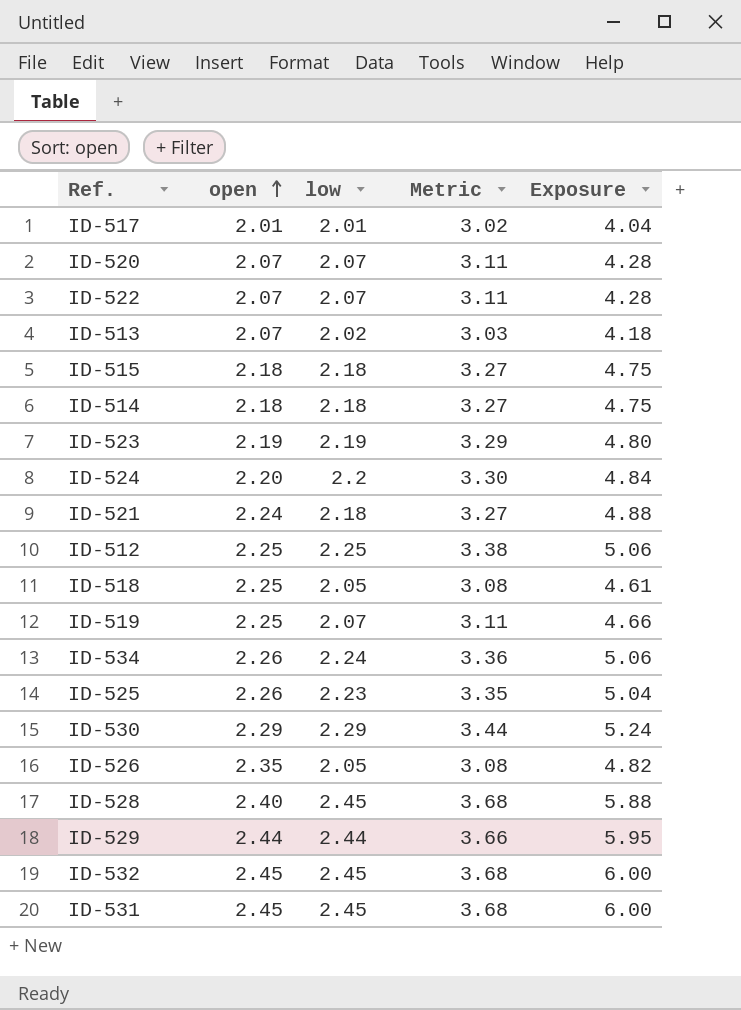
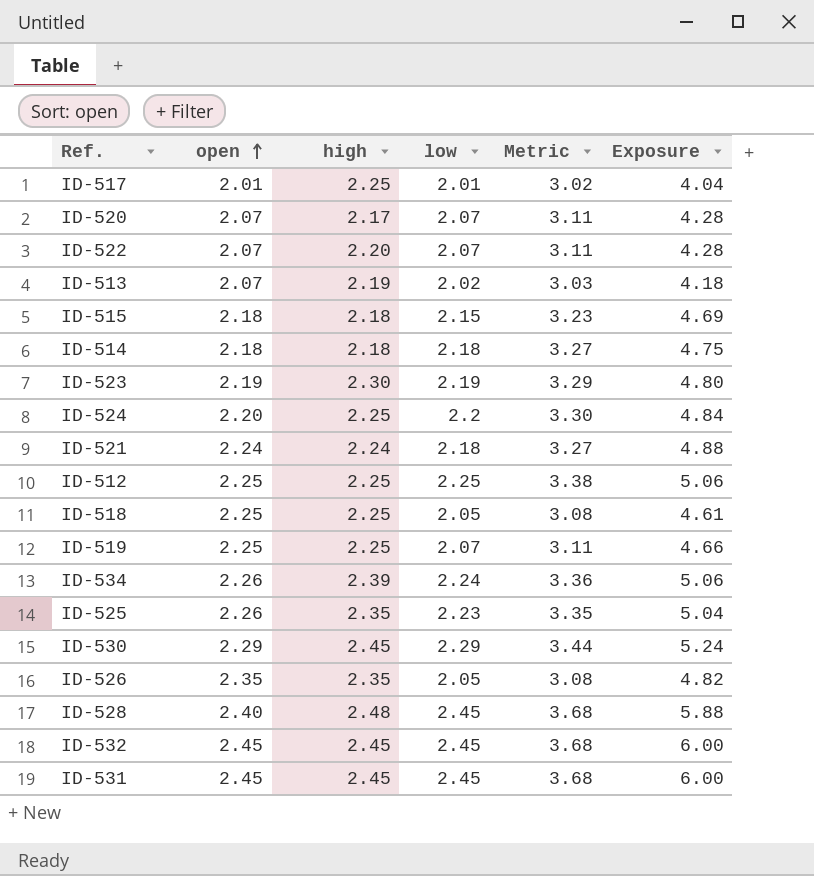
column high | position: none -> 3
row ID-529: 2.44 | 2.44 | 3.66 | 5.95 -> none
ID-515 | low: 2.18 -> 2.15
ID-515 | Metric: 3.27 -> 3.23
ID-515 | Exposure: 4.75 -> 4.69

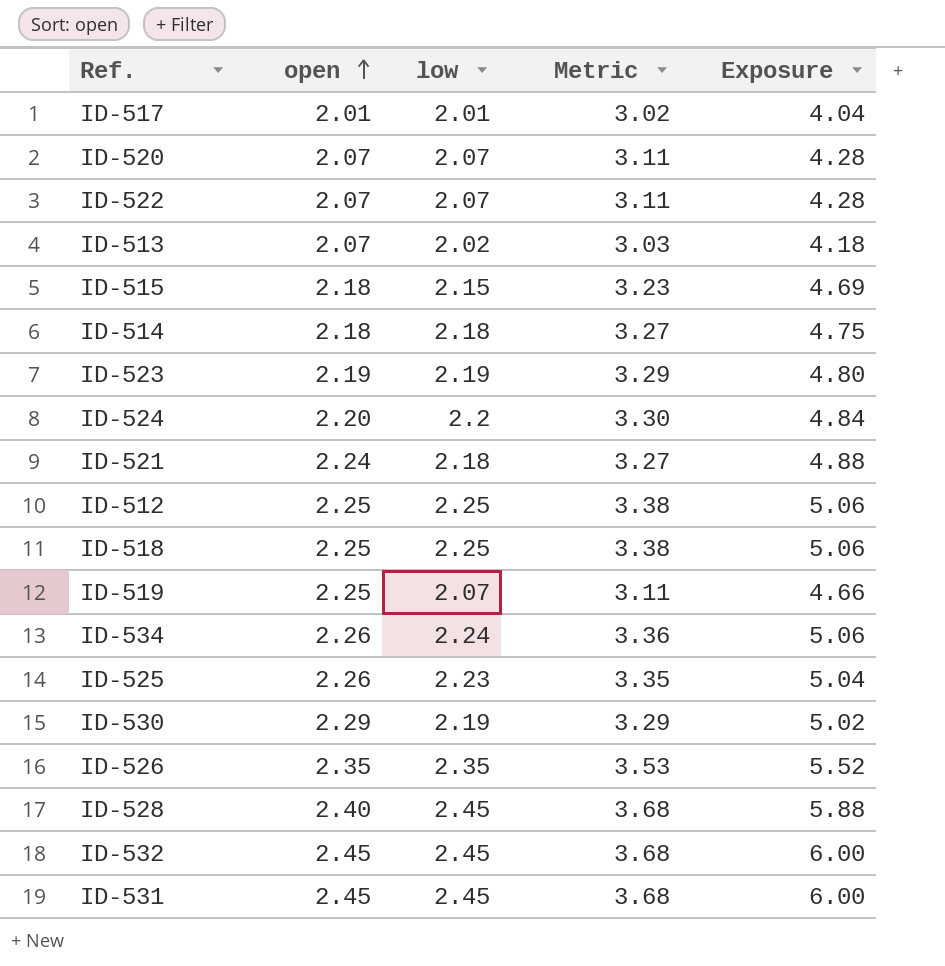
column high | position: 3 -> none
ID-518 | low: 2.05 -> 2.25
ID-518 | Metric: 3.08 -> 3.38
ID-518 | Exposure: 4.61 -> 5.06
ID-530 | low: 2.29 -> 2.19
ID-530 | Metric: 3.44 -> 3.29
ID-530 | Exposure: 5.24 -> 5.02
ID-526 | low: 2.05 -> 2.35
ID-526 | Metric: 3.08 -> 3.53
ID-526 | Exposure: 4.82 -> 5.52

